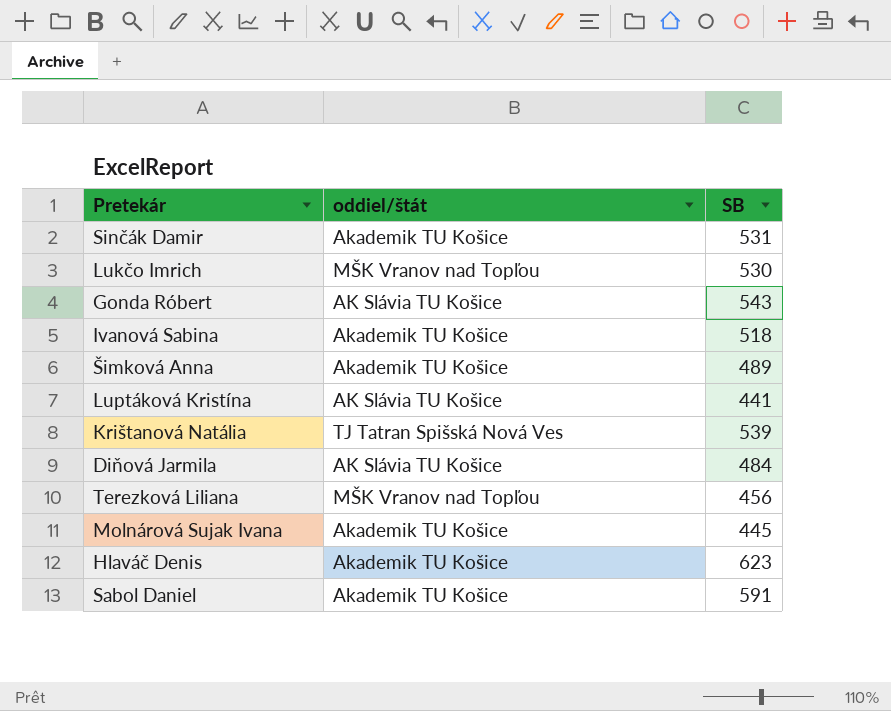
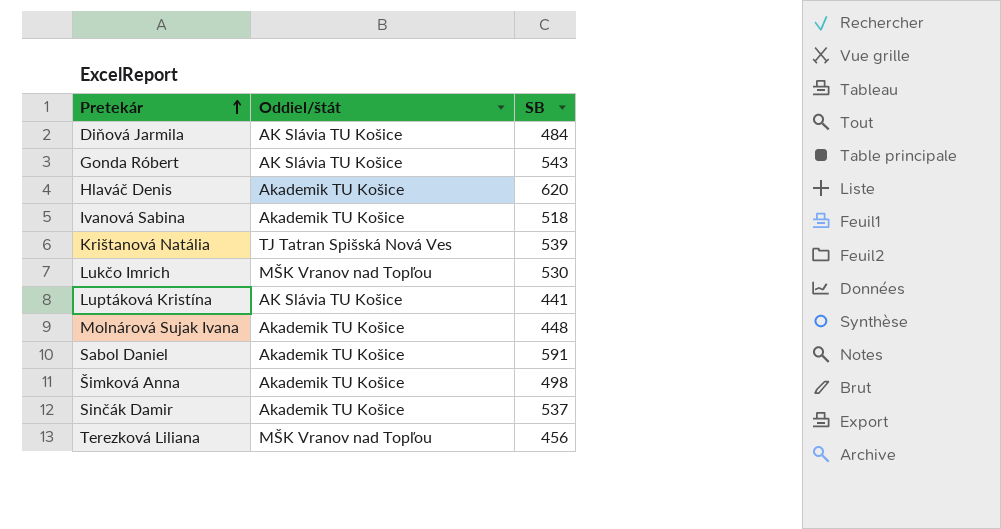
row order: none -> Pretekár ascending
column name: oddiel/štát -> Oddiel/štát
Hlaváč Denis | SB: 623 -> 620
Molnárová Sujak Ivana | SB: 445 -> 448
Šimková Anna | SB: 489 -> 498
Sinčák Damir | SB: 531 -> 537

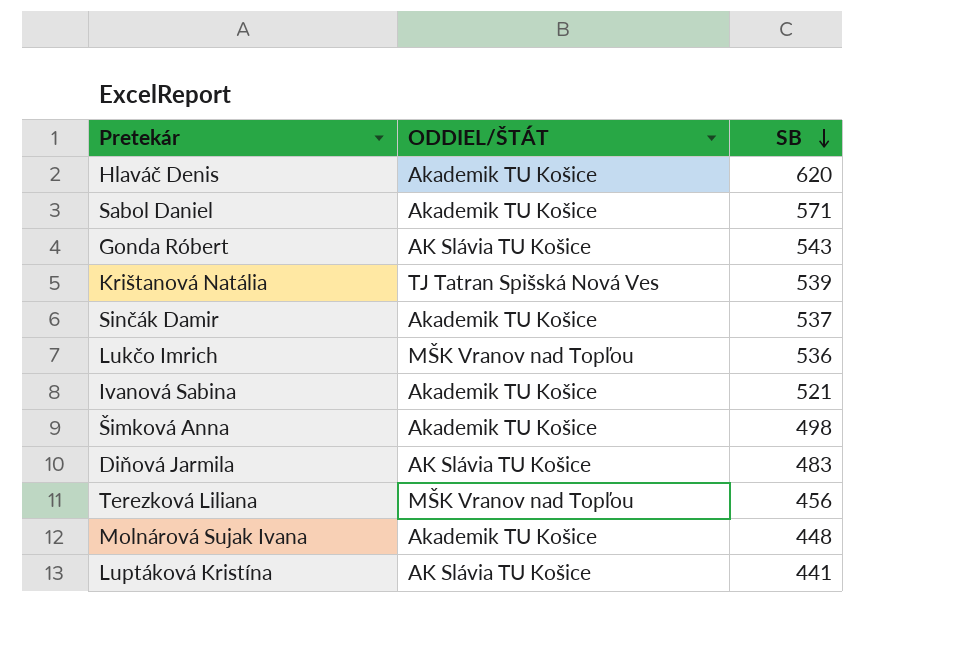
row order: Pretekár ascending -> SB descending
column name: Oddiel/štát -> ODDIEL/ŠTÁT
Sabol Daniel | SB: 591 -> 571
Lukčo Imrich | SB: 530 -> 536
Ivanová Sabina | SB: 518 -> 521
Diňová Jarmila | SB: 484 -> 483

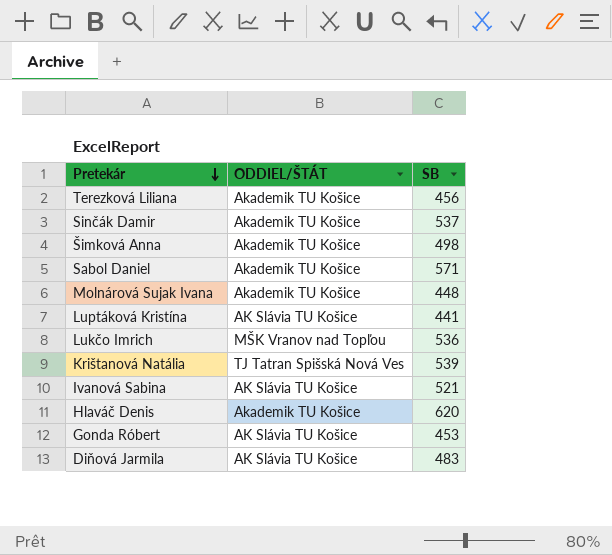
row order: SB descending -> Pretekár descending
Terezková Liliana | ODDIEL/ŠTÁT: MŠK Vranov nad Topľou -> Akademik TU Košice
Ivanová Sabina | ODDIEL/ŠTÁT: Akademik TU Košice -> AK Slávia TU Košice
Gonda Róbert | SB: 543 -> 453

